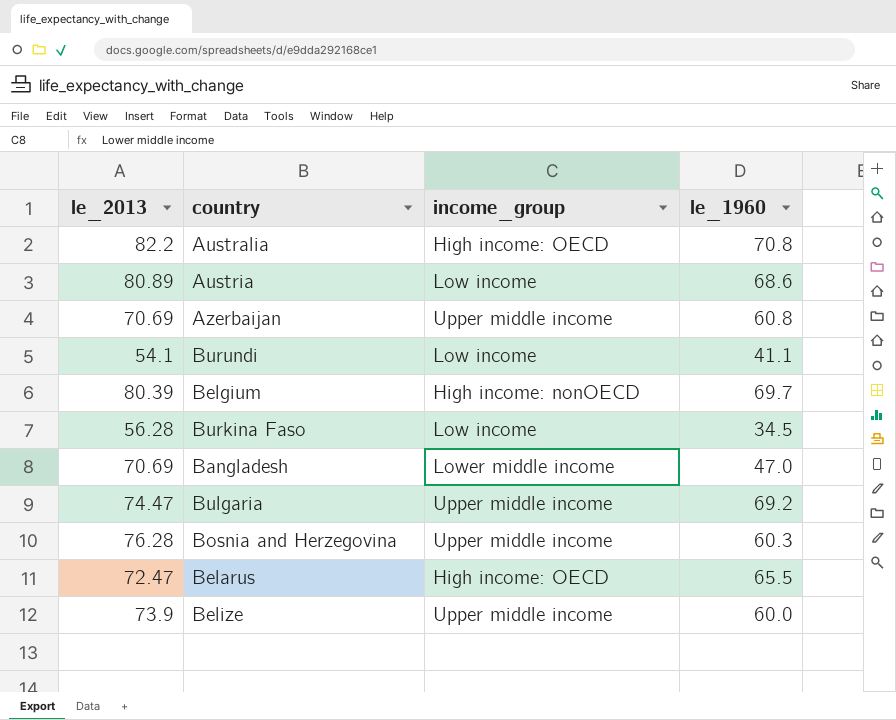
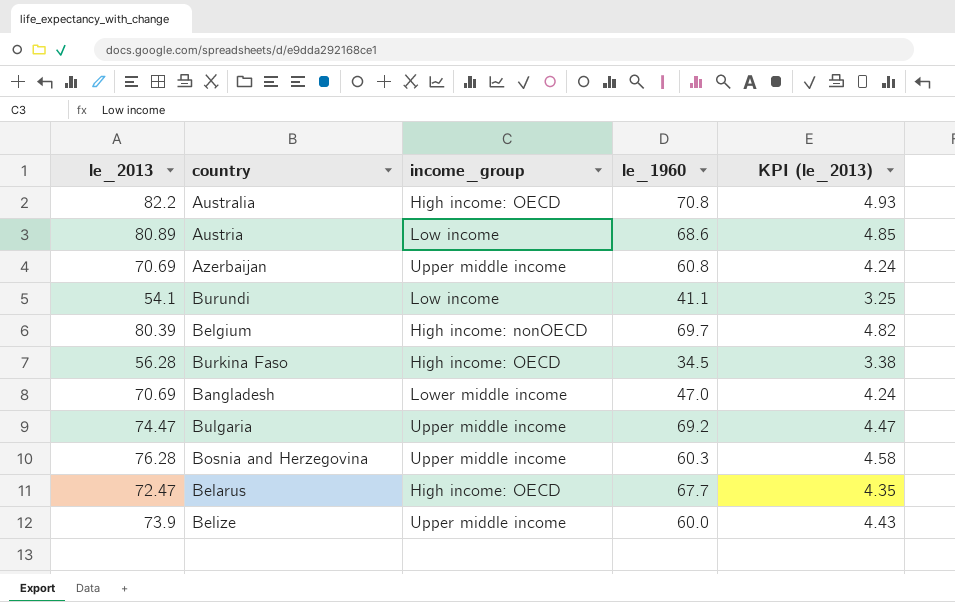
column KPI (le_2013) | formula: none -> [le_2013] * 0.06
Burkina Faso | income_group: Low income -> High income: OECD
Belarus | le_1960: 65.5 -> 67.7

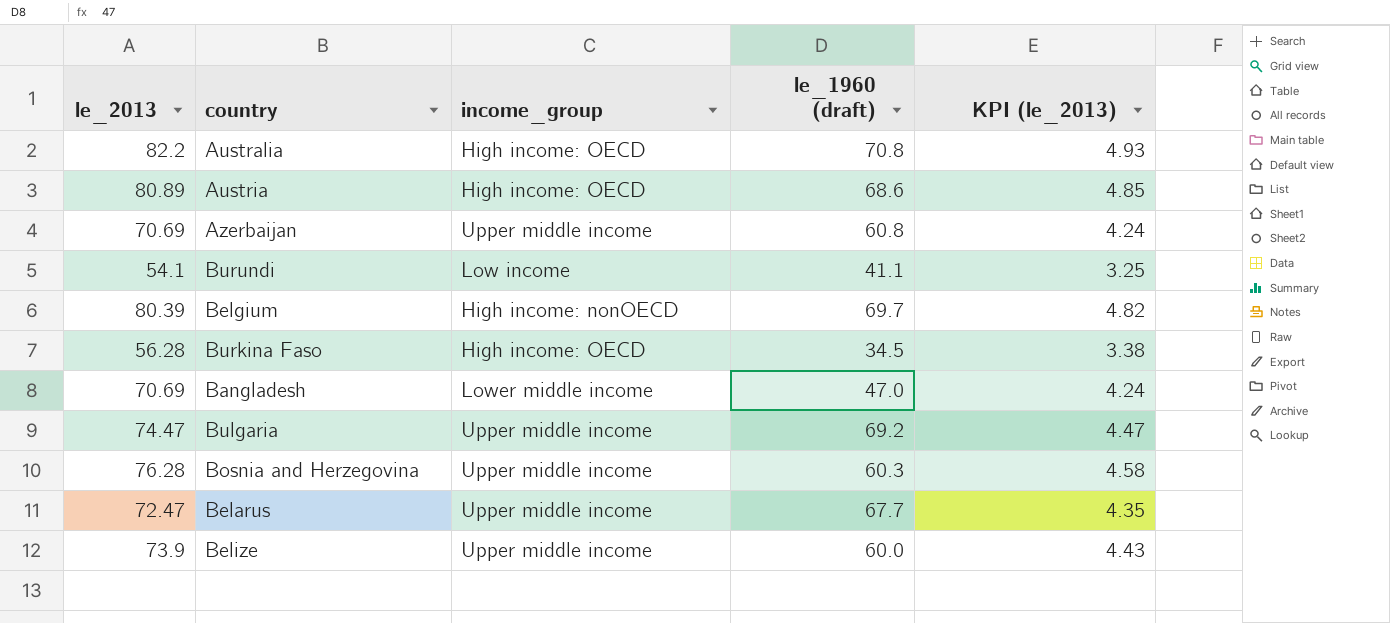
column name: le_1960 -> le_1960 (draft)
Austria | income_group: Low income -> High income: OECD
Belarus | income_group: High income: OECD -> Upper middle income

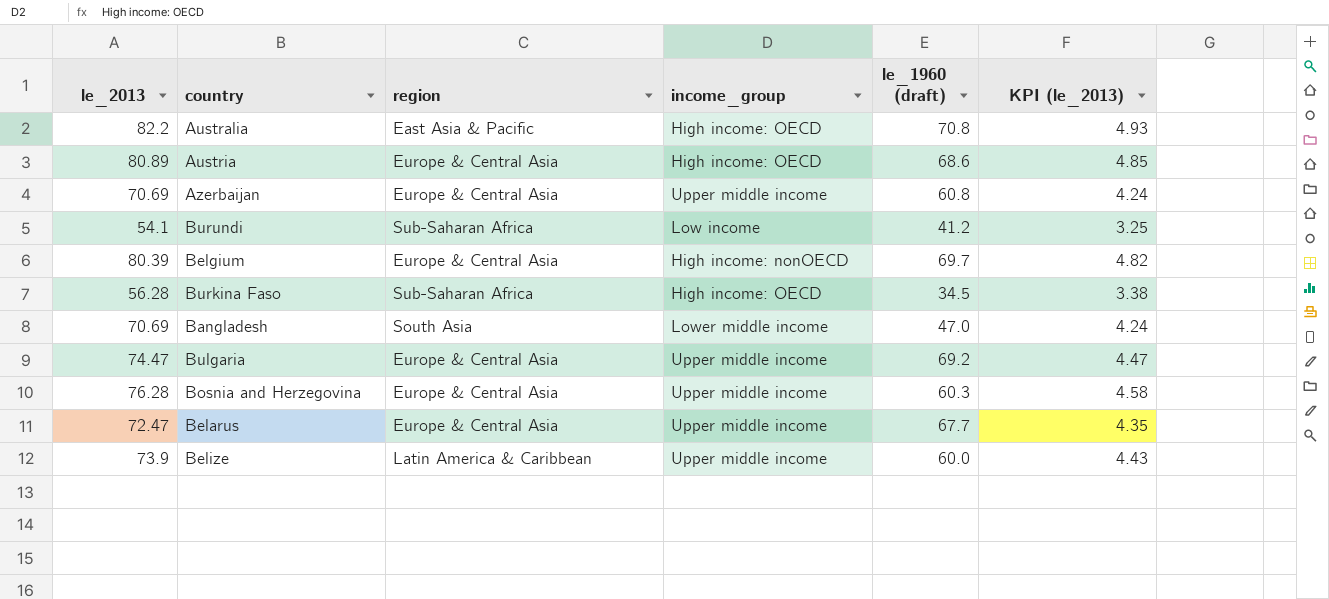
column region | position: none -> 3
Burundi | le_1960 (draft): 41.1 -> 41.2

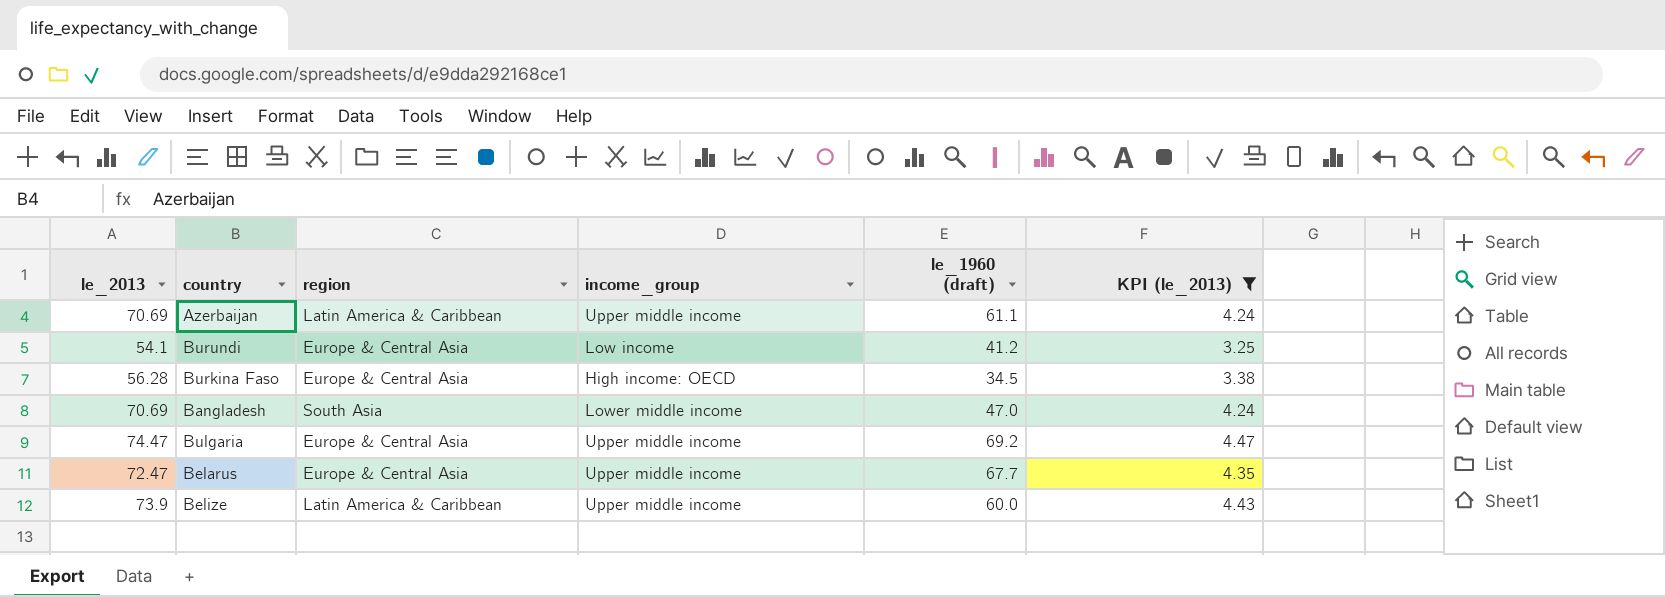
filter: none -> KPI (le_2013) <= 4.47
Azerbaijan | region: Europe & Central Asia -> Latin America & Caribbean
Azerbaijan | le_1960 (draft): 60.8 -> 61.1
Burundi | region: Sub-Saharan Africa -> Europe & Central Asia
Burkina Faso | region: Sub-Saharan Africa -> Europe & Central Asia

